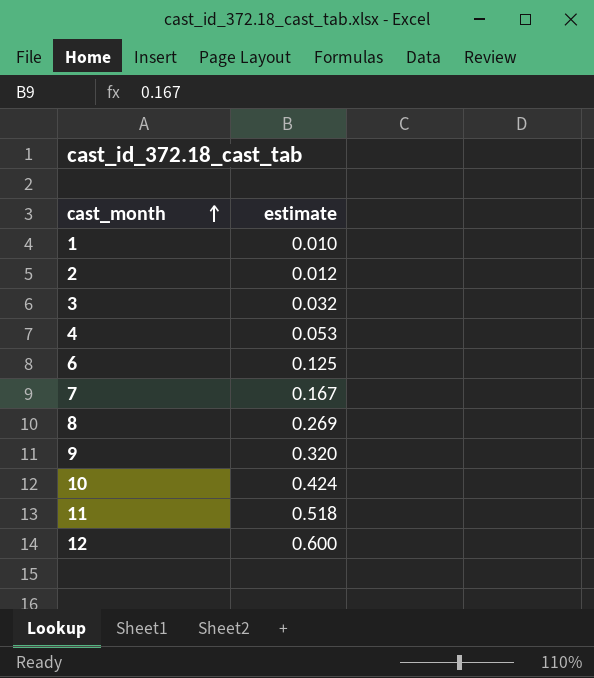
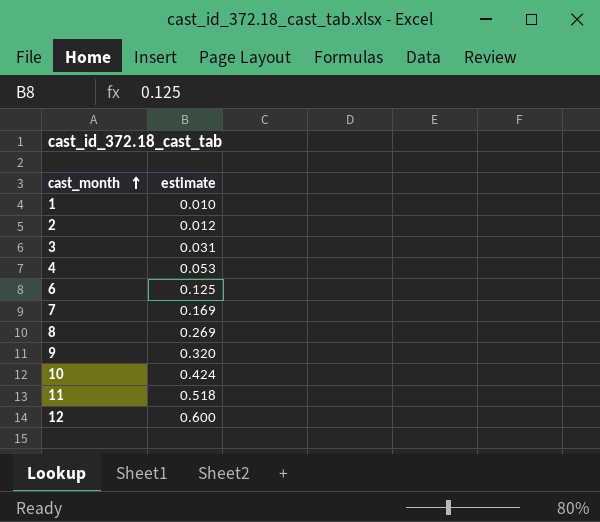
3 | estimate: 0.032 -> 0.031
7 | estimate: 0.167 -> 0.169

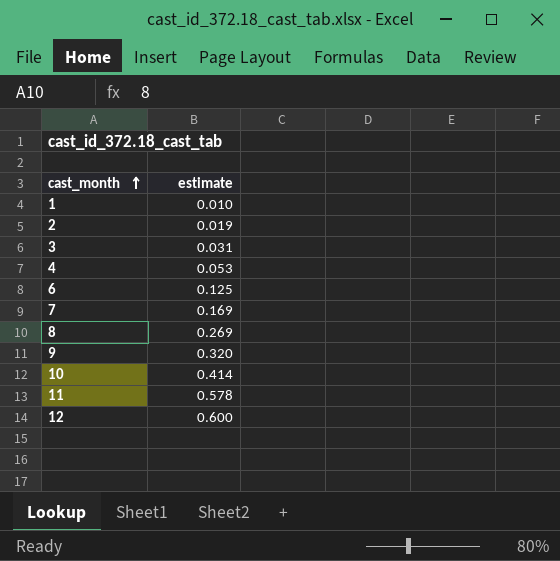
2 | estimate: 0.012 -> 0.019
10 | estimate: 0.424 -> 0.414
11 | estimate: 0.518 -> 0.578

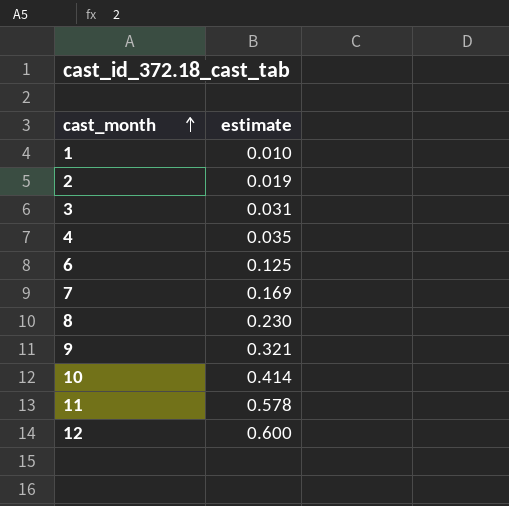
4 | estimate: 0.053 -> 0.035
8 | estimate: 0.269 -> 0.230
9 | estimate: 0.320 -> 0.321

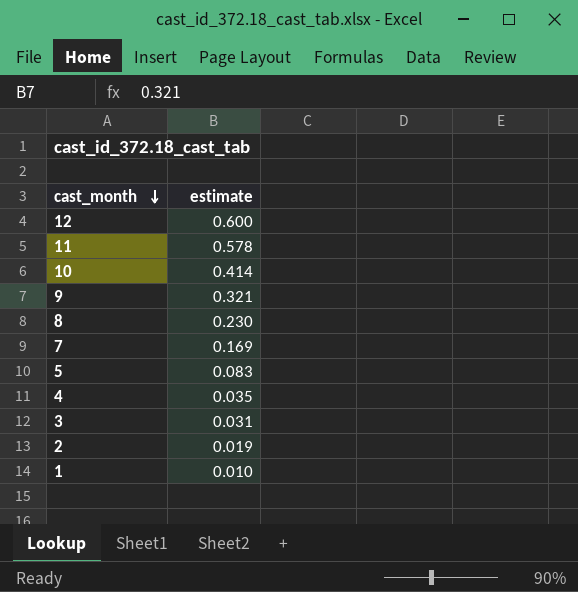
row order: cast_month ascending -> cast_month descending
row 6: 0.125 -> none
row 5: none -> 0.083

